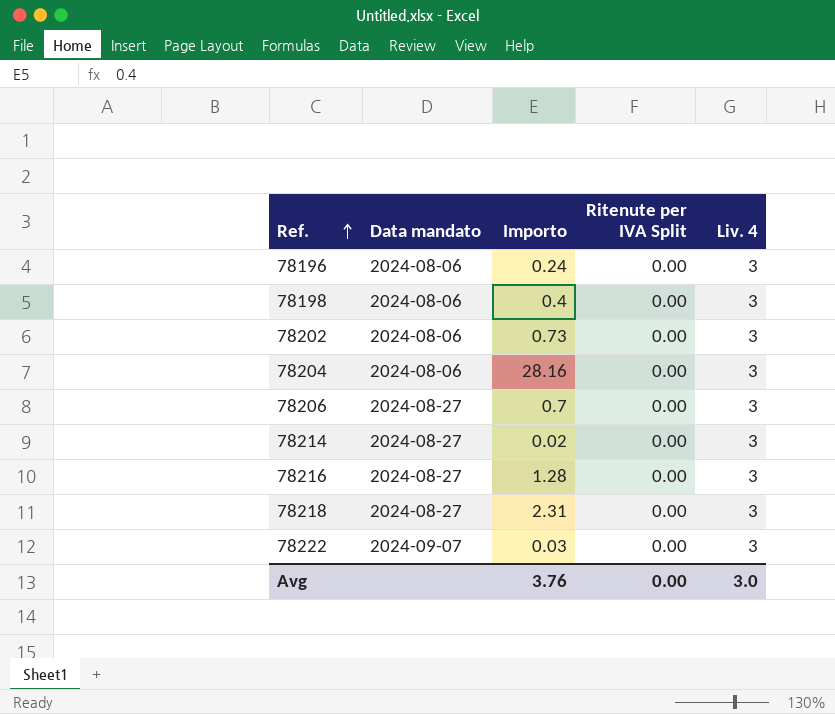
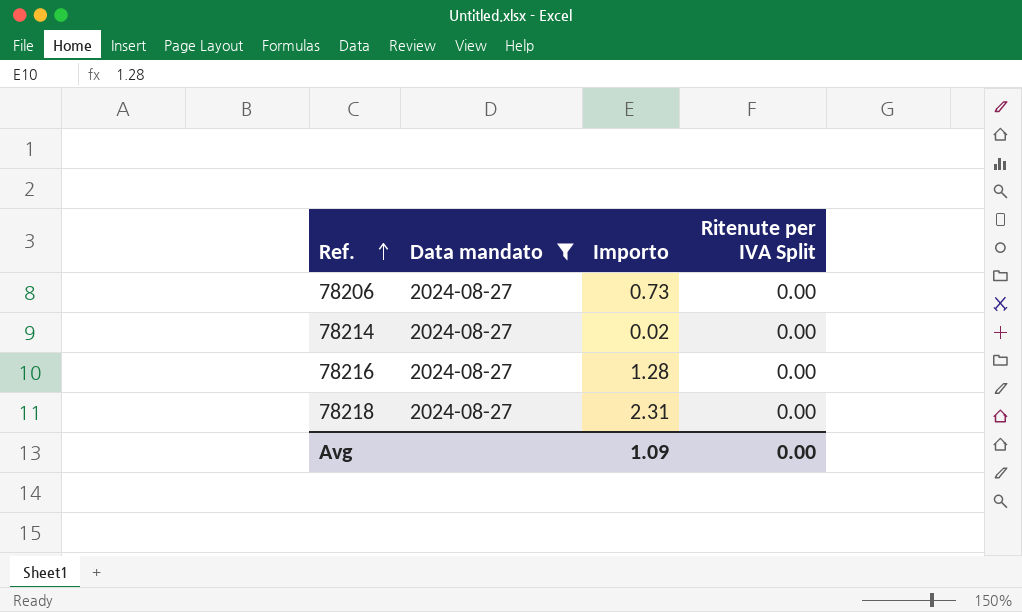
filter: none -> Data mandato = 2024-08-27
column Liv. 4 | position: 5 -> none
78206 | Importo: 0.7 -> 0.73
Avg | Importo: 3.76 -> 1.09

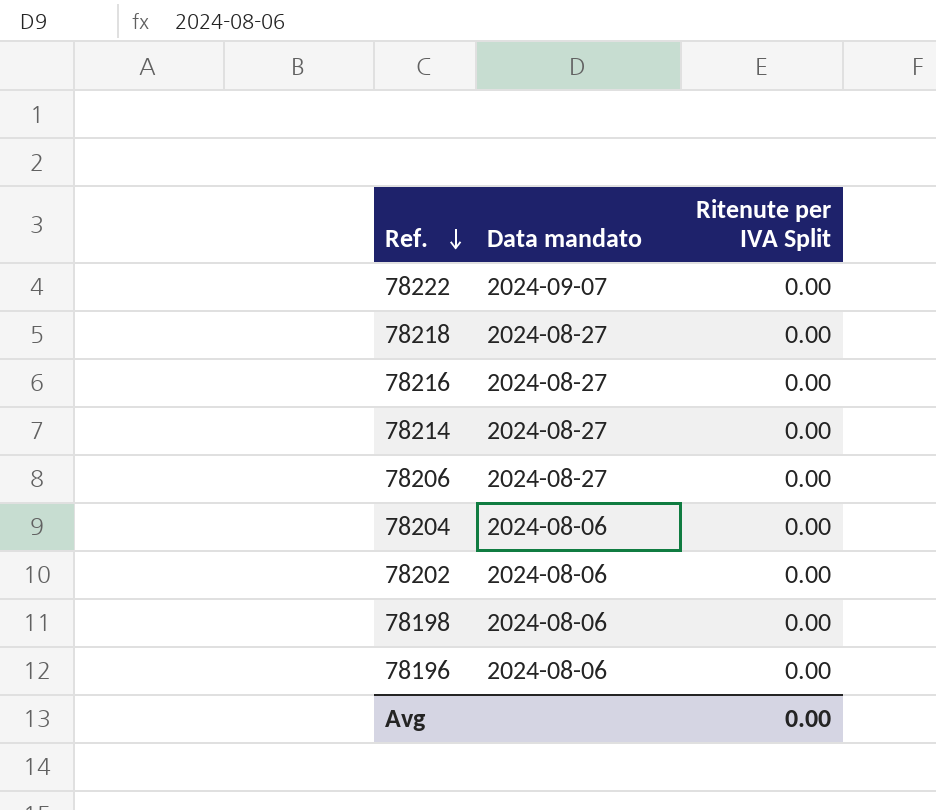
filter: Data mandato = 2024-08-27 -> none
row order: Ref. ascending -> Ref. descending
column Importo | position: 3 -> none

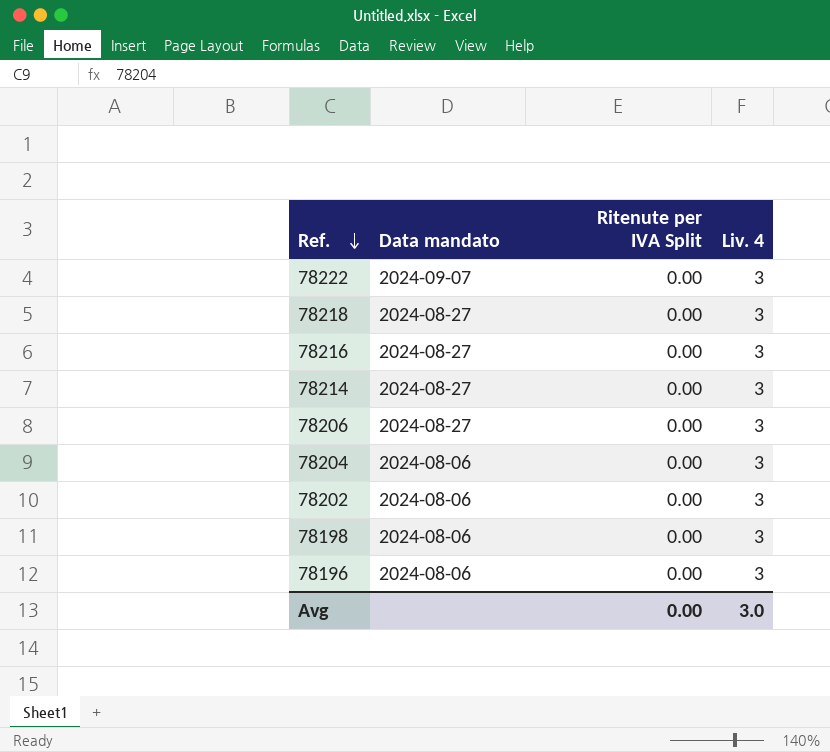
column Liv. 4 | position: none -> 4

